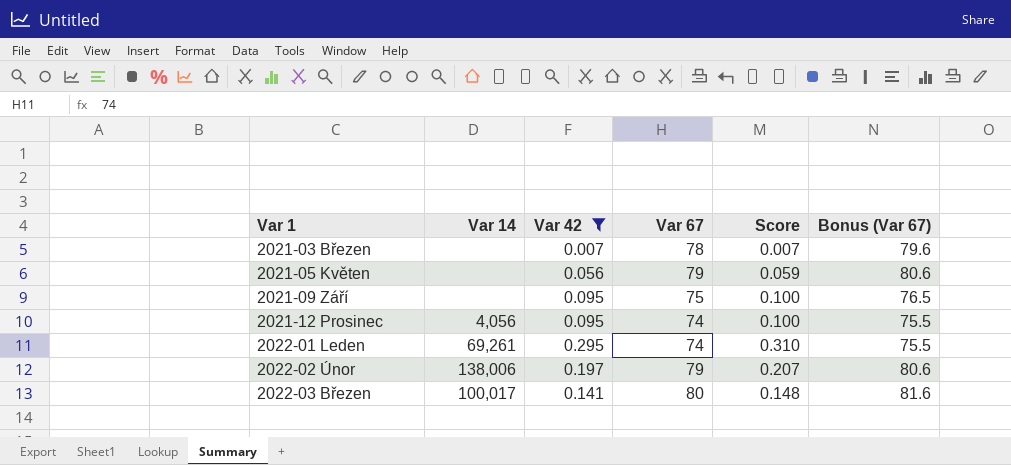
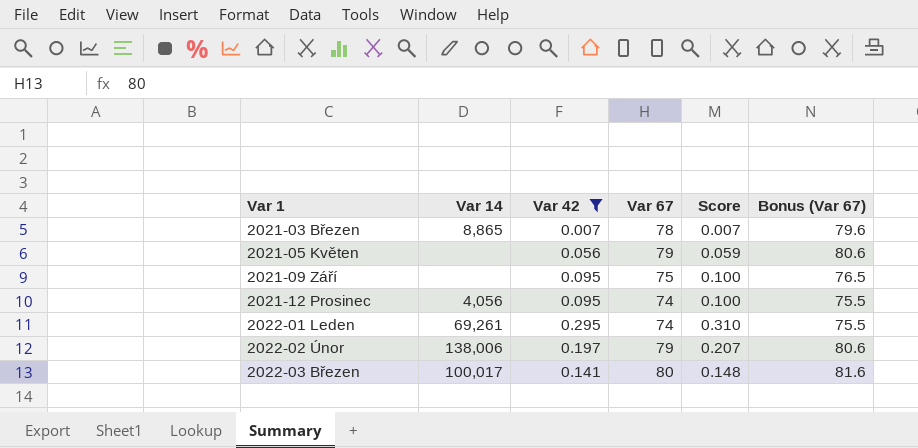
2021-03 Březen | Var 14: none -> 8,865

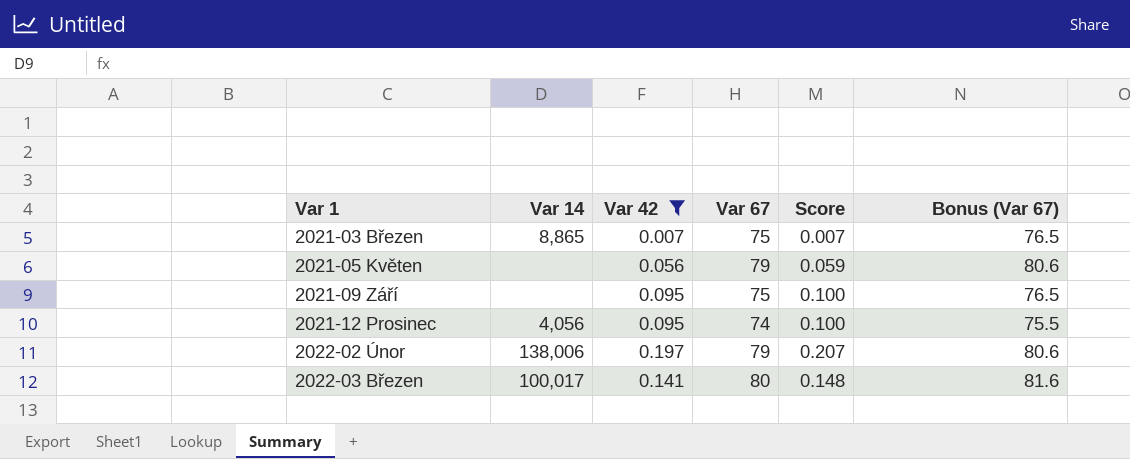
row 2022-01 Leden: 69,261 | 0.295 | 74 | 0.310 | 75.5 -> none
2021-03 Březen | Var 67: 78 -> 75
2021-03 Březen | Bonus (Var 67): 79.6 -> 76.5

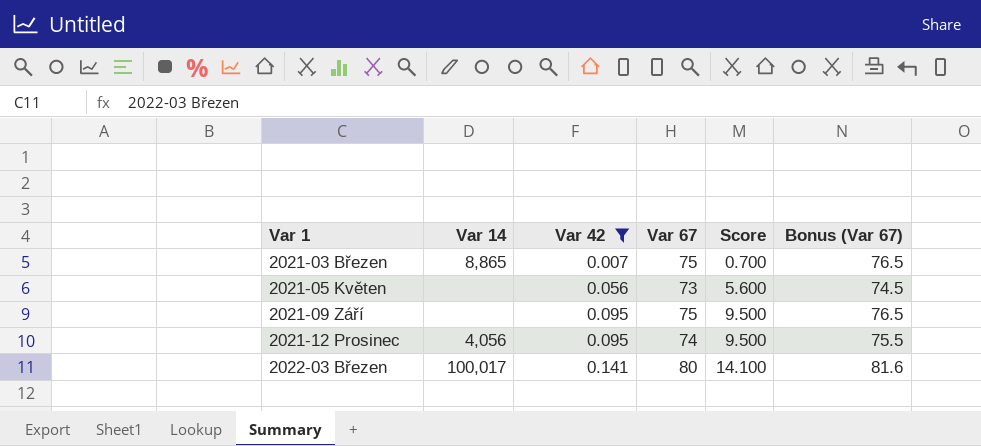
column Score | formula: [Var 42] * 1.05 -> [Var 42] * 100
row 2022-02 Únor: 138,006 | 0.197 | 79 | 0.207 | 80.6 -> none
2021-05 Květen | Var 67: 79 -> 73
2021-05 Květen | Bonus (Var 67): 80.6 -> 74.5

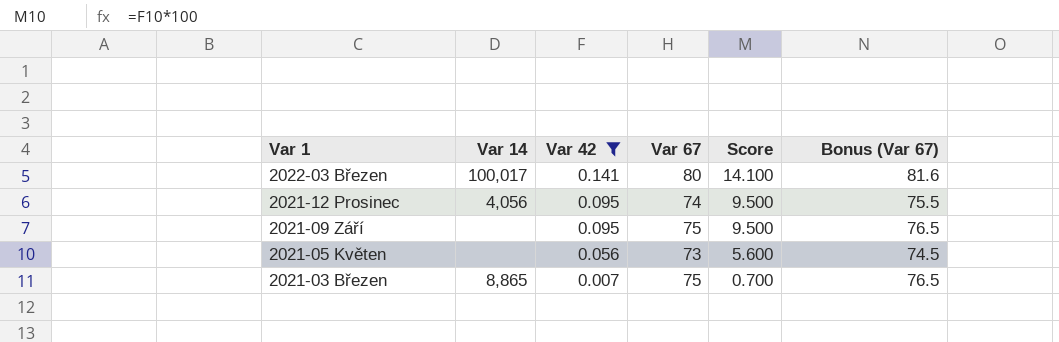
row order: Var 1 ascending -> Var 1 descending

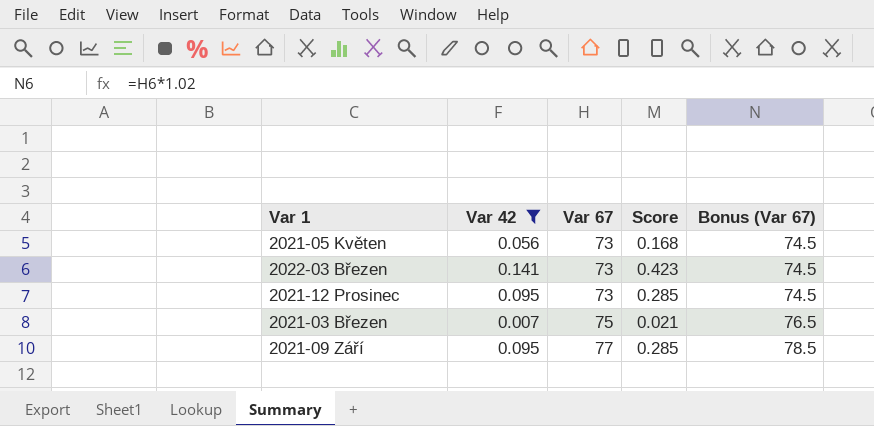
row order: Var 1 descending -> Var 67 ascending
column Var 14 | position: 2 -> none
column Score | formula: [Var 42] * 100 -> [Var 42] * 3
2022-03 Březen | Var 67: 80 -> 73
2022-03 Březen | Bonus (Var 67): 81.6 -> 74.5
2021-12 Prosinec | Var 67: 74 -> 73
2021-12 Prosinec | Bonus (Var 67): 75.5 -> 74.5
2021-09 Září | Var 67: 75 -> 77
2021-09 Září | Bonus (Var 67): 76.5 -> 78.5

